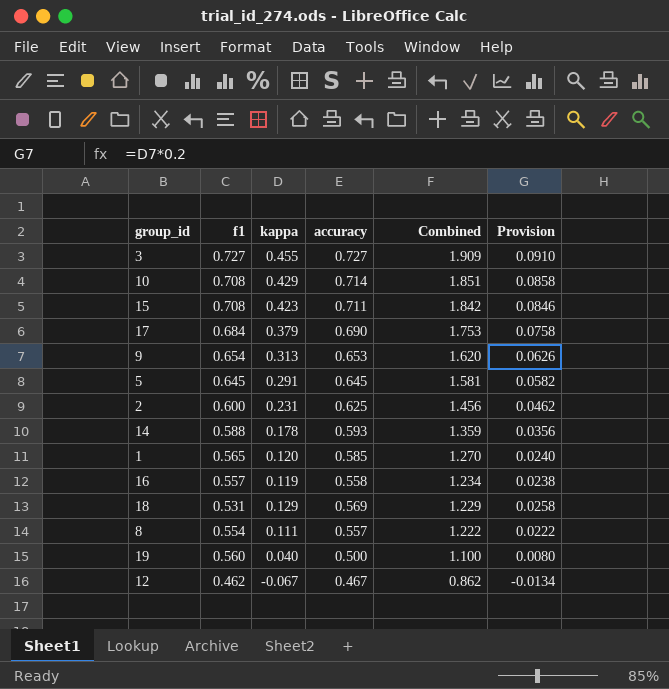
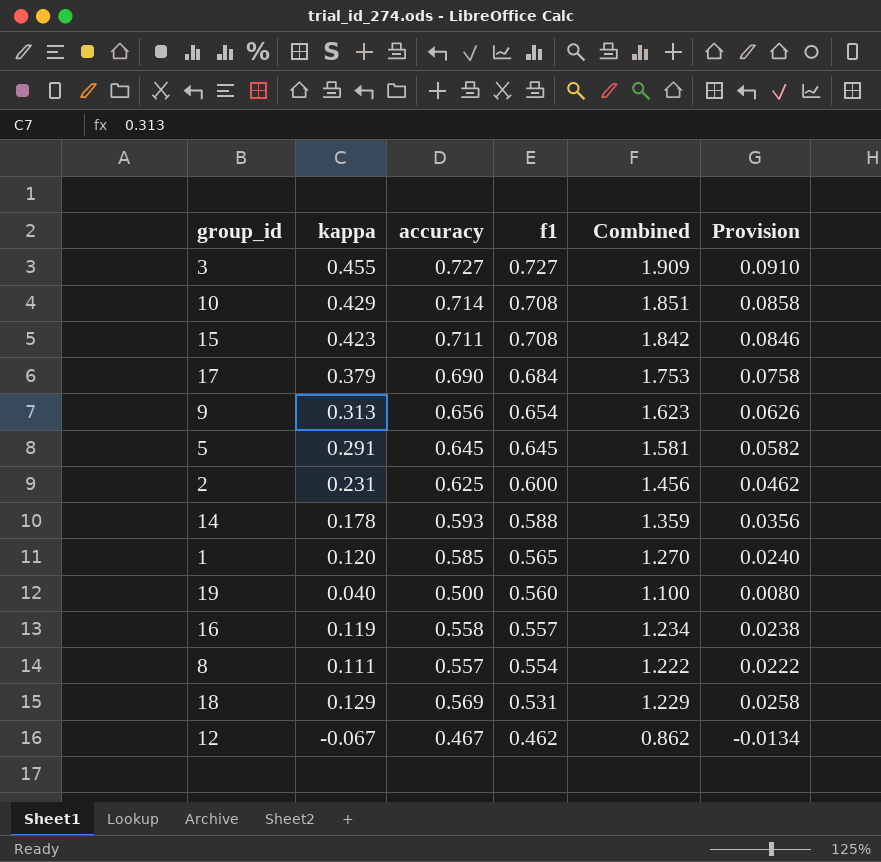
row order: Combined descending -> f1 descending
column f1 | position: 2 -> 4
9 | accuracy: 0.653 -> 0.656
9 | Combined: 1.620 -> 1.623

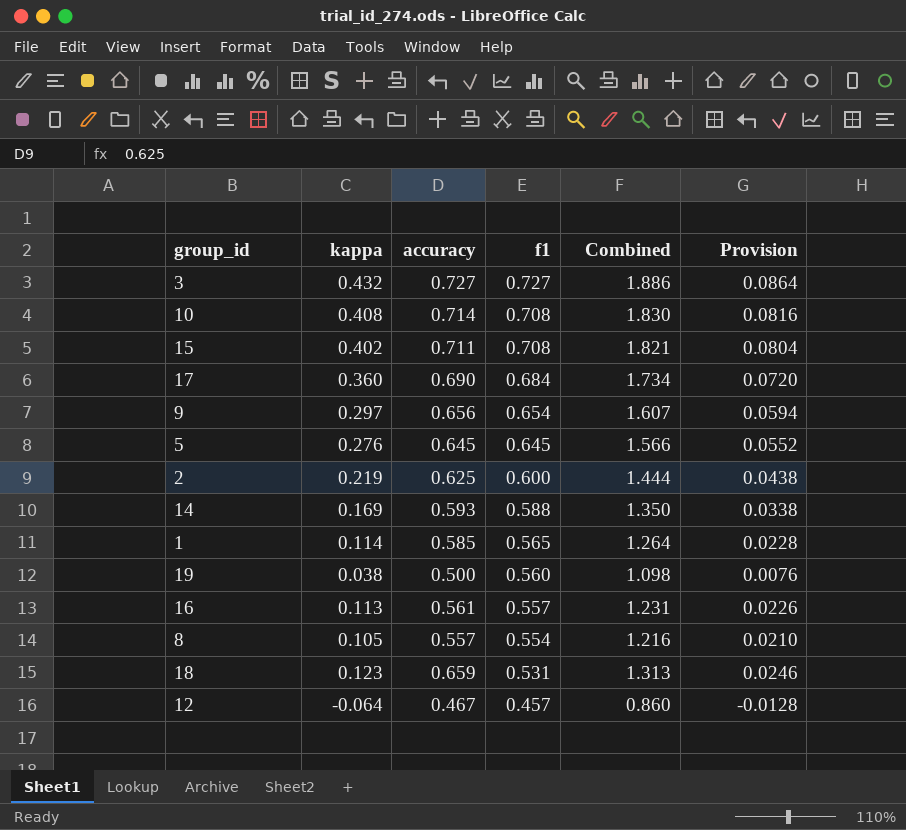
3 | kappa: 0.455 -> 0.432
3 | Combined: 1.909 -> 1.886
3 | Provision: 0.0910 -> 0.0864
10 | kappa: 0.429 -> 0.408
10 | Combined: 1.851 -> 1.830
10 | Provision: 0.0858 -> 0.0816
15 | kappa: 0.423 -> 0.402
15 | Combined: 1.842 -> 1.821
15 | Provision: 0.0846 -> 0.0804
17 | kappa: 0.379 -> 0.360
17 | Combined: 1.753 -> 1.734
17 | Provision: 0.0758 -> 0.0720
9 | kappa: 0.313 -> 0.297
9 | Combined: 1.623 -> 1.607
9 | Provision: 0.0626 -> 0.0594
5 | kappa: 0.291 -> 0.276
5 | Combined: 1.581 -> 1.566
5 | Provision: 0.0582 -> 0.0552
2 | kappa: 0.231 -> 0.219
2 | Combined: 1.456 -> 1.444
2 | Provision: 0.0462 -> 0.0438
14 | kappa: 0.178 -> 0.169
14 | Combined: 1.359 -> 1.350
14 | Provision: 0.0356 -> 0.0338
1 | kappa: 0.120 -> 0.114
1 | Combined: 1.270 -> 1.264
1 | Provision: 0.0240 -> 0.0228
19 | kappa: 0.040 -> 0.038
19 | Combined: 1.100 -> 1.098
19 | Provision: 0.0080 -> 0.0076
16 | kappa: 0.119 -> 0.113
16 | accuracy: 0.558 -> 0.561
16 | Combined: 1.234 -> 1.231
16 | Provision: 0.0238 -> 0.0226
8 | kappa: 0.111 -> 0.105
8 | Combined: 1.222 -> 1.216
8 | Provision: 0.0222 -> 0.0210
18 | kappa: 0.129 -> 0.123
18 | accuracy: 0.569 -> 0.659
18 | Combined: 1.229 -> 1.313
18 | Provision: 0.0258 -> 0.0246
12 | kappa: -0.067 -> -0.064
12 | f1: 0.462 -> 0.457
12 | Combined: 0.862 -> 0.860
12 | Provision: -0.0134 -> -0.0128

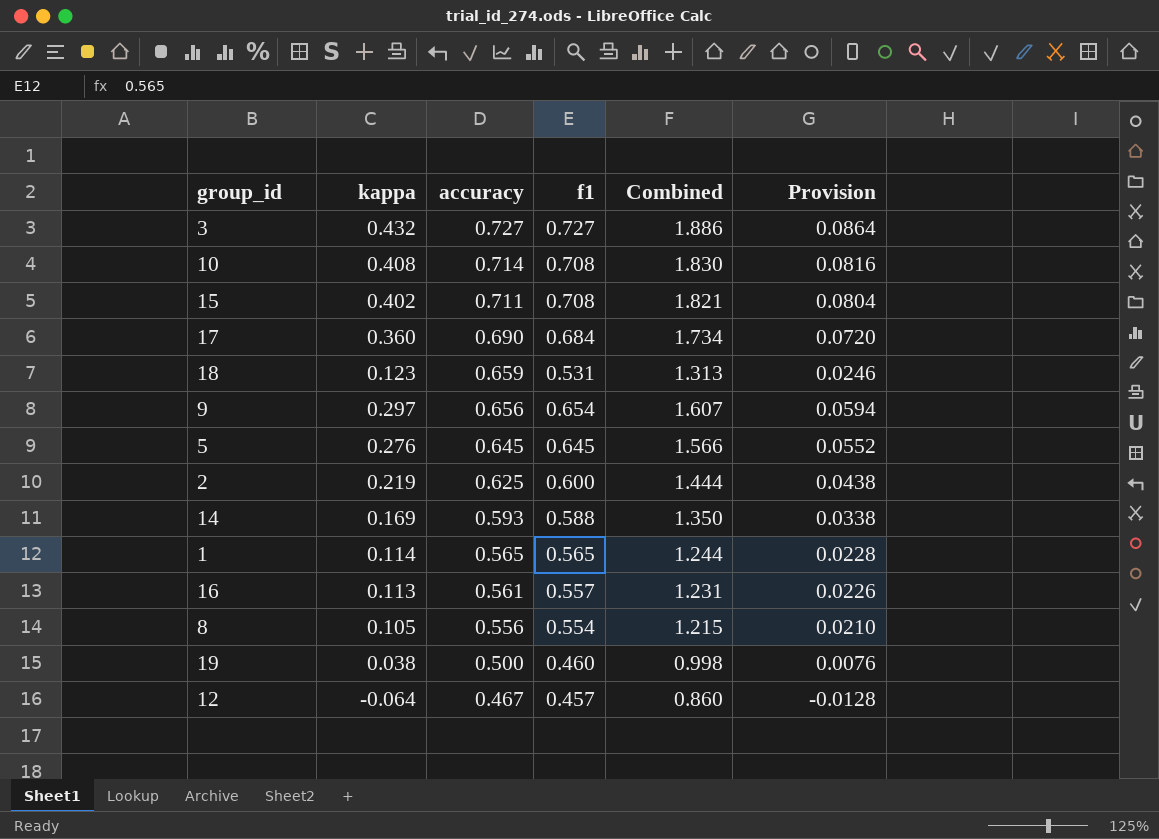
row order: f1 descending -> accuracy descending
1 | accuracy: 0.585 -> 0.565
1 | Combined: 1.264 -> 1.244
8 | accuracy: 0.557 -> 0.556
8 | Combined: 1.216 -> 1.215
19 | f1: 0.560 -> 0.460
19 | Combined: 1.098 -> 0.998

